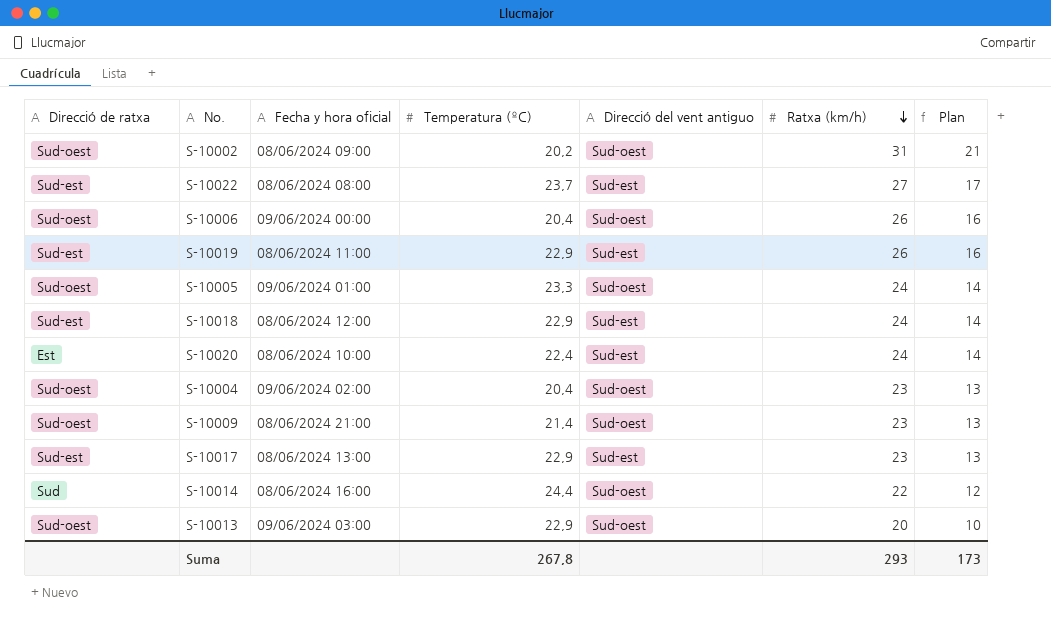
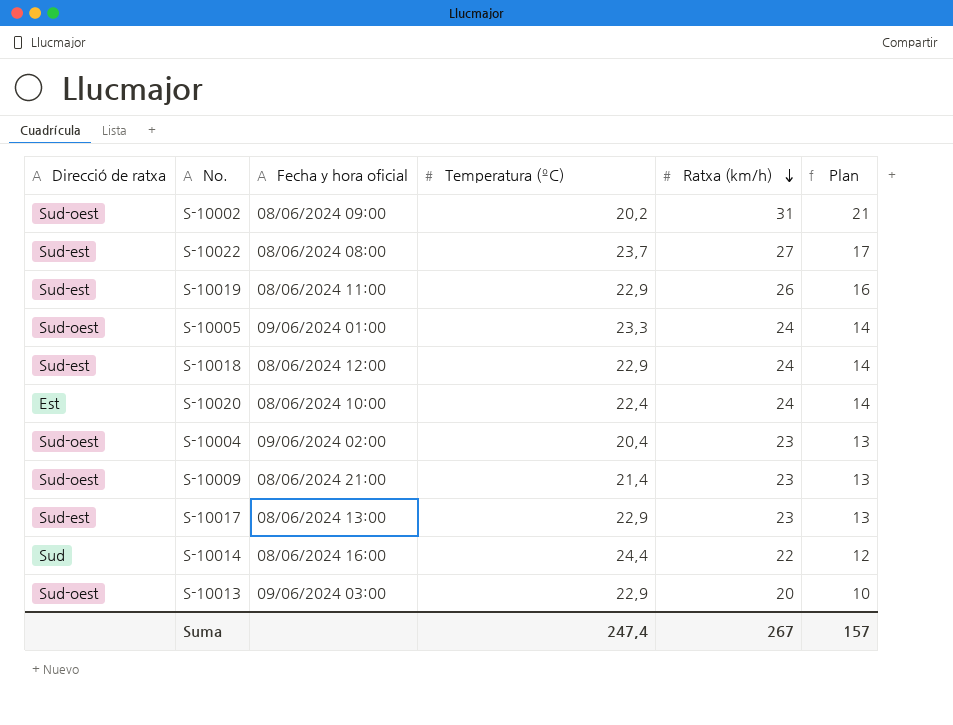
column Direcció del vent antiguo | position: 5 -> none
row S-10006: Sud-oest | 09/06/2024 00:00 | 20,4 | Sud-oest | 26 | 16 -> none
Suma | Temperatura (ºC): 267,8 -> 247,4
Suma | Ratxa (km/h): 293 -> 267
Suma | Plan: 173 -> 157

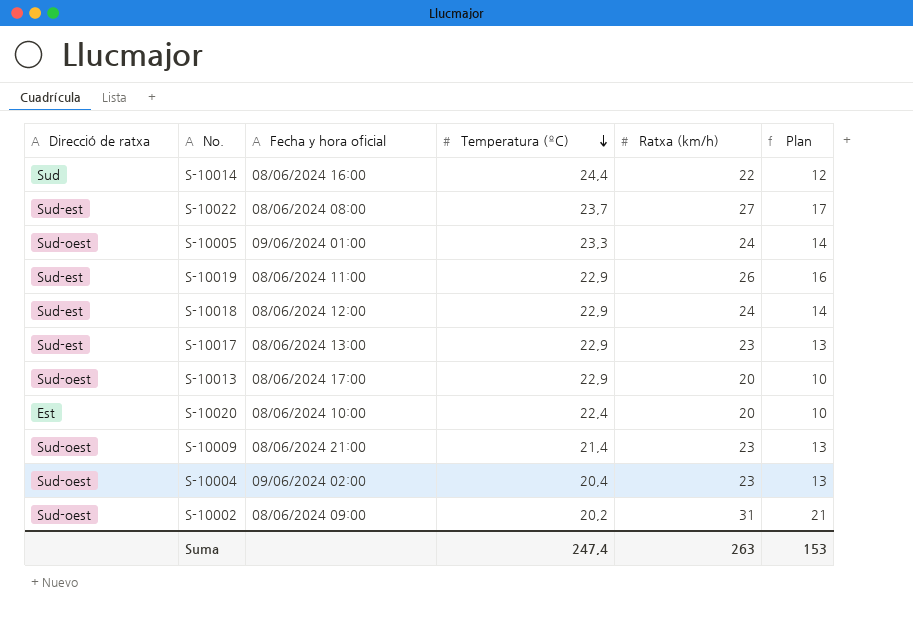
row order: Ratxa (km/h) descending -> Temperatura (ºC) descending
S-10013 | Fecha y hora oficial: 09/06/2024 03:00 -> 08/06/2024 17:00
S-10020 | Ratxa (km/h): 24 -> 20
S-10020 | Plan: 14 -> 10
Suma | Ratxa (km/h): 267 -> 263
Suma | Plan: 157 -> 153

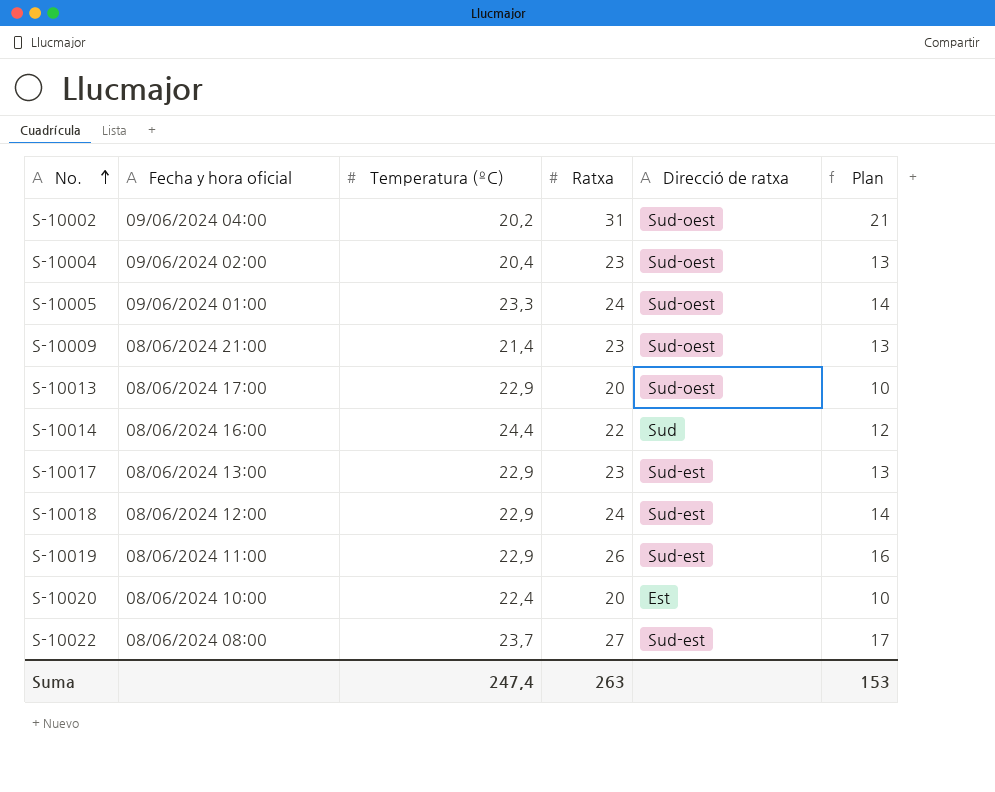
row order: Temperatura (ºC) descending -> No. ascending
column name: Ratxa (km/h) -> Ratxa
column Direcció de ratxa | position: 1 -> 5
S-10002 | Fecha y hora oficial: 08/06/2024 09:00 -> 09/06/2024 04:00

